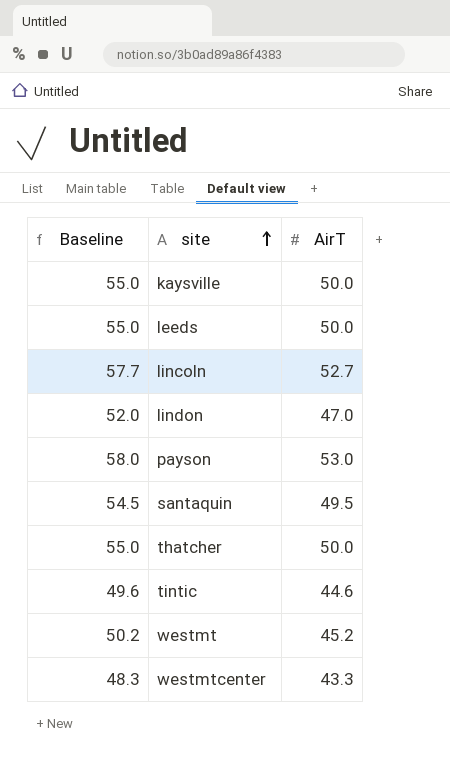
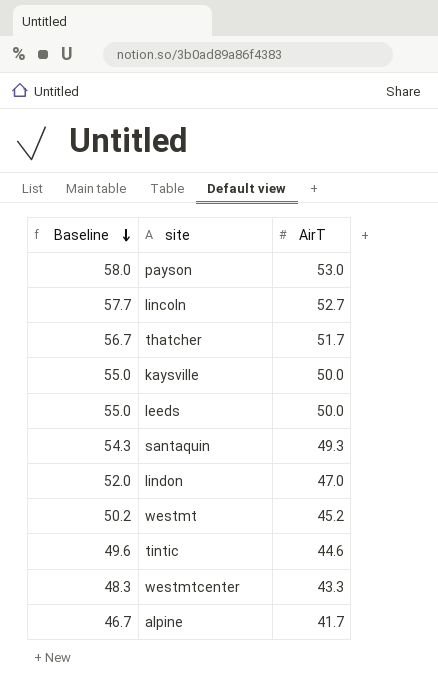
row order: site ascending -> Baseline descending
thatcher | Baseline: 55.0 -> 56.7
thatcher | AirT: 50.0 -> 51.7
santaquin | Baseline: 54.5 -> 54.3
santaquin | AirT: 49.5 -> 49.3
row alpine: none -> 46.7 | 41.7

